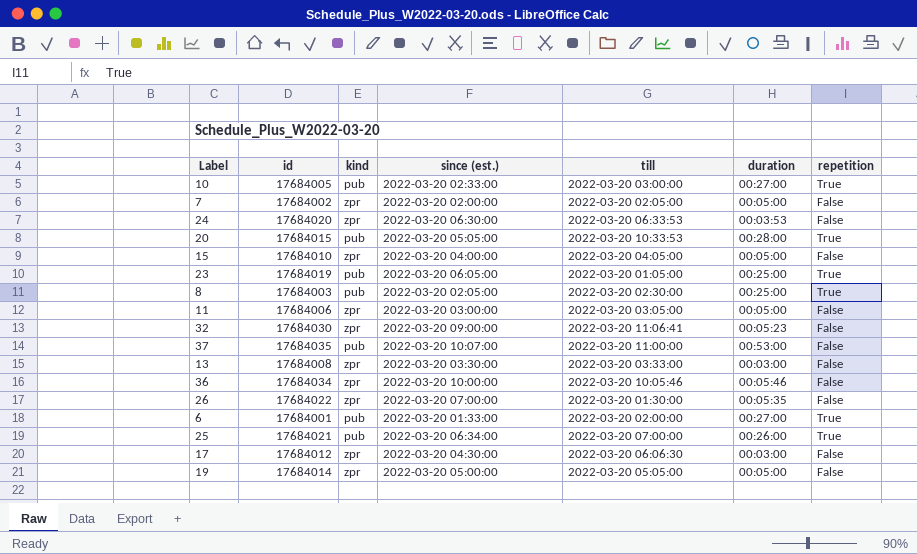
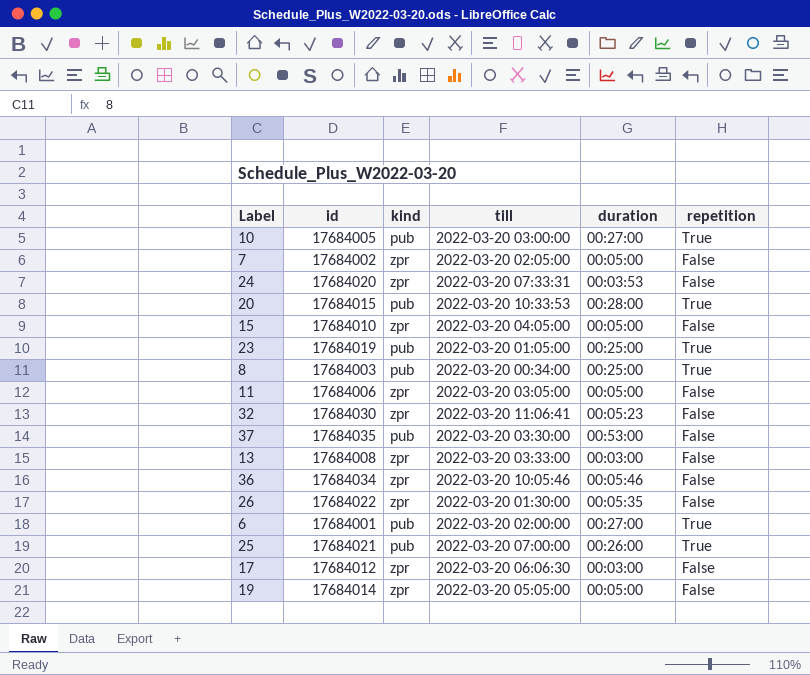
column since (est.) | position: 4 -> none
24 | till: 2022-03-20 06:33:53 -> 2022-03-20 07:33:31
8 | till: 2022-03-20 02:30:00 -> 2022-03-20 00:34:00
37 | till: 2022-03-20 11:00:00 -> 2022-03-20 03:30:00

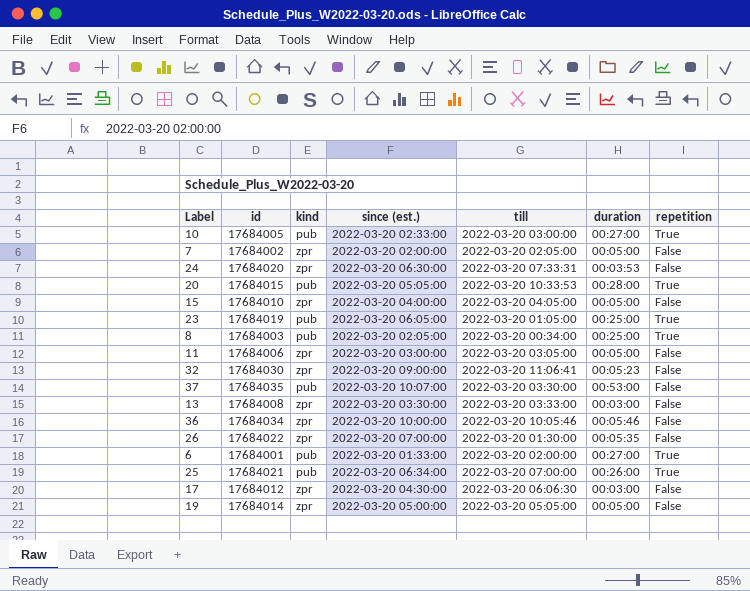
column since (est.) | position: none -> 4

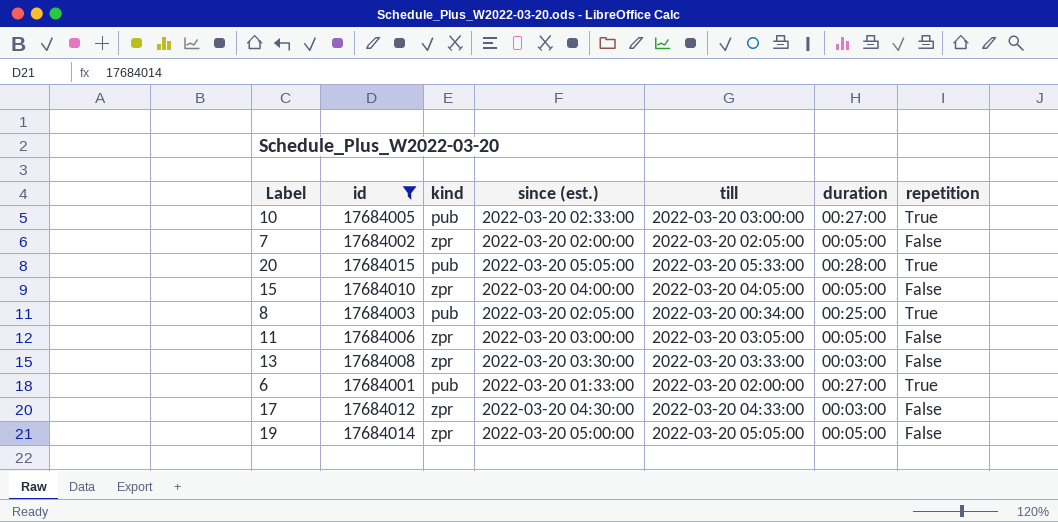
filter: none -> id <= 17684015
20 | till: 2022-03-20 10:33:53 -> 2022-03-20 05:33:00
17 | till: 2022-03-20 06:06:30 -> 2022-03-20 04:33:00

